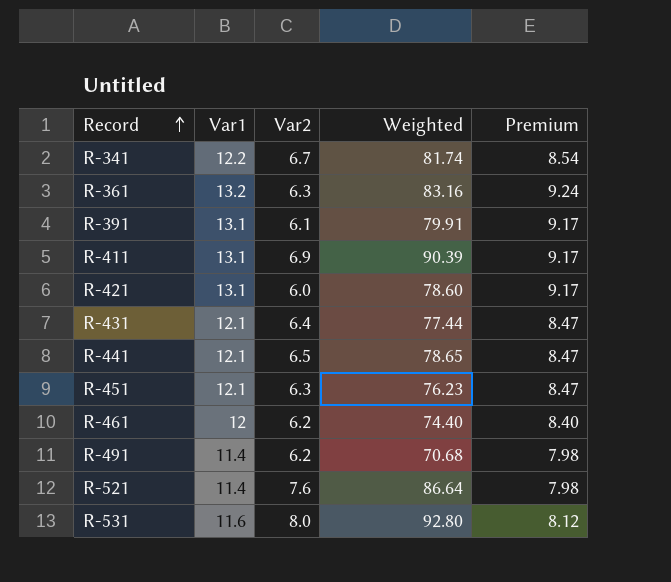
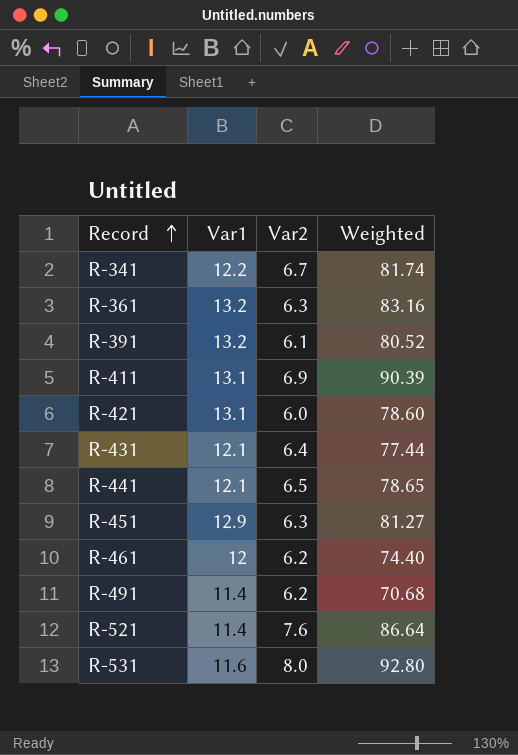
column Premium | formula: [Var1] * 0.7 -> none
R-391 | Var1: 13.1 -> 13.2
R-391 | Weighted: 79.91 -> 80.52
R-451 | Var1: 12.1 -> 12.9
R-451 | Weighted: 76.23 -> 81.27

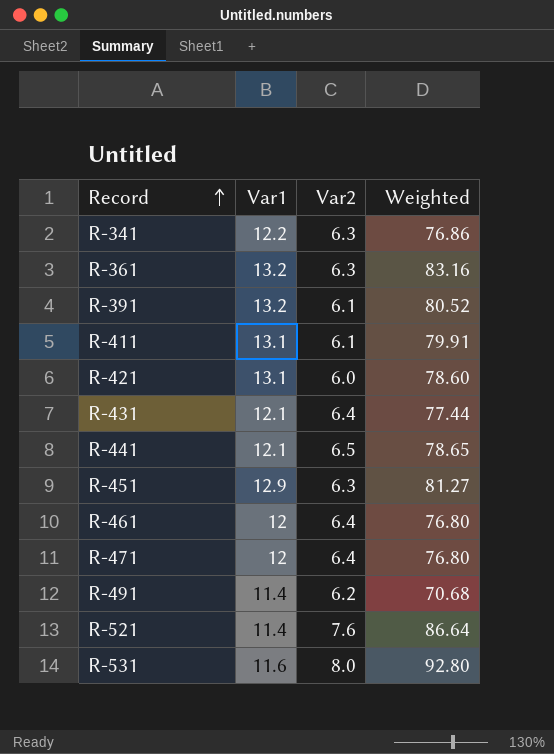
R-341 | Var2: 6.7 -> 6.3
R-341 | Weighted: 81.74 -> 76.86
R-411 | Var2: 6.9 -> 6.1
R-411 | Weighted: 90.39 -> 79.91
R-461 | Var2: 6.2 -> 6.4
R-461 | Weighted: 74.40 -> 76.80
row R-471: none -> 12 | 6.4 | 76.80

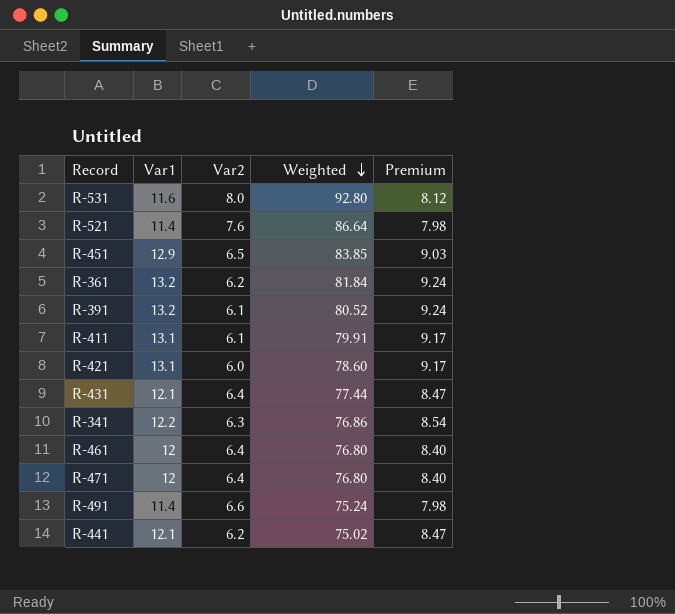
row order: Record ascending -> Weighted descending
column Premium | formula: none -> [Var1] * 0.7
R-451 | Var2: 6.3 -> 6.5
R-451 | Weighted: 81.27 -> 83.85
R-361 | Var2: 6.3 -> 6.2
R-361 | Weighted: 83.16 -> 81.84
R-491 | Var2: 6.2 -> 6.6
R-491 | Weighted: 70.68 -> 75.24
R-441 | Var2: 6.5 -> 6.2
R-441 | Weighted: 78.65 -> 75.02

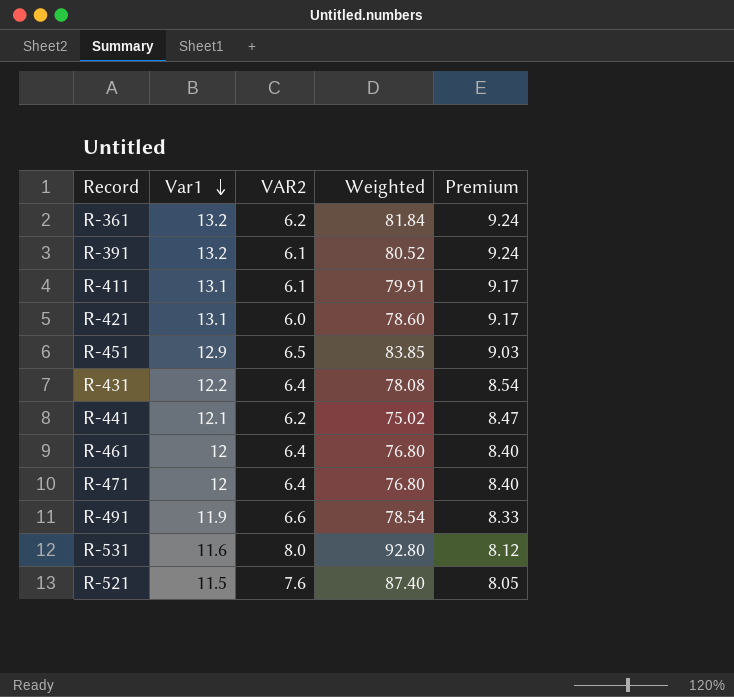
row order: Weighted descending -> Var1 descending
column name: Var2 -> VAR2
row R-341: 12.2 | 6.3 | 76.86 | 8.54 -> none
R-431 | Var1: 12.1 -> 12.2
R-431 | Weighted: 77.44 -> 78.08
R-431 | Premium: 8.47 -> 8.54
R-491 | Var1: 11.4 -> 11.9
R-491 | Weighted: 75.24 -> 78.54
R-491 | Premium: 7.98 -> 8.33
R-521 | Var1: 11.4 -> 11.5
R-521 | Weighted: 86.64 -> 87.40
R-521 | Premium: 7.98 -> 8.05

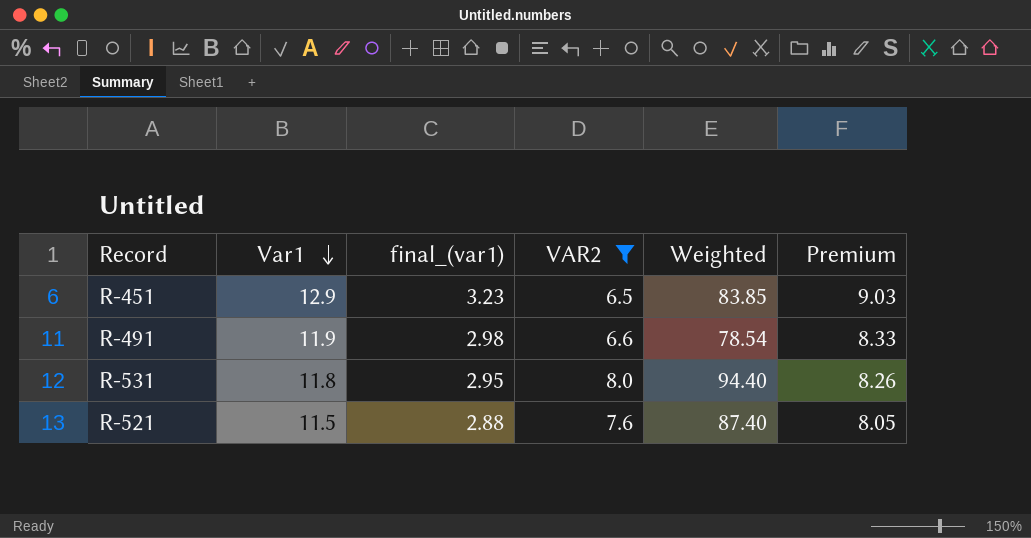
filter: none -> VAR2 >= 6.5
column final_(var1) | formula: none -> [Var1] * 0.25
R-531 | Var1: 11.6 -> 11.8
R-531 | Weighted: 92.80 -> 94.40
R-531 | Premium: 8.12 -> 8.26

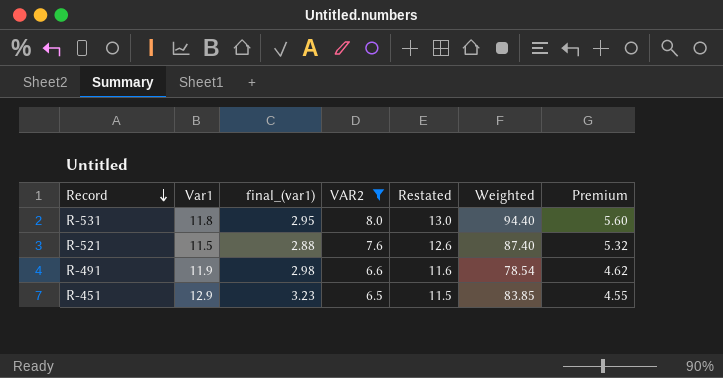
row order: Var1 descending -> Record descending
column Restated | formula: none -> [VAR2] + 5
column Premium | formula: [Var1] * 0.7 -> [VAR2] * 0.7

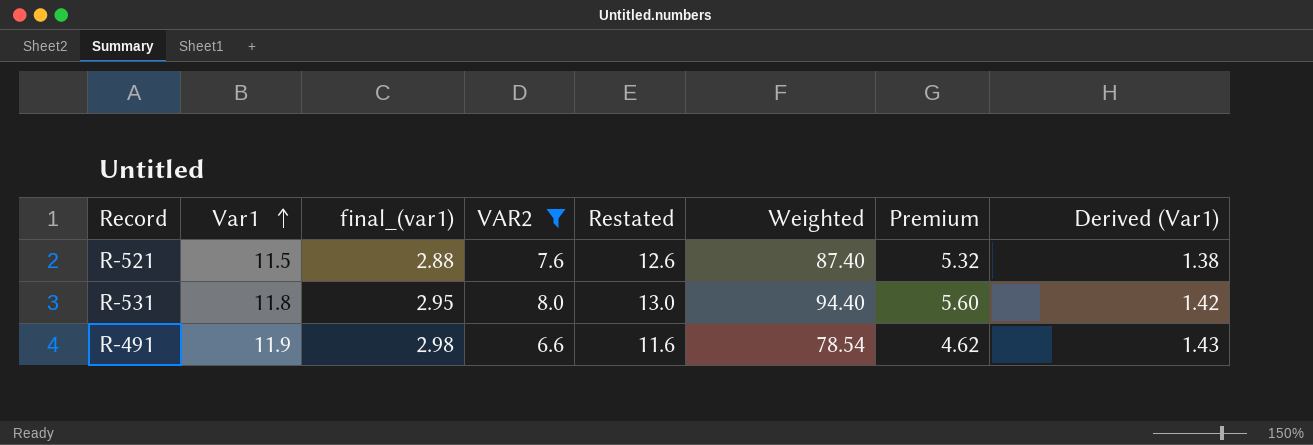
row order: Record descending -> Var1 ascending
column Derived (Var1) | formula: none -> [Var1] * 0.12
row R-451: 12.9 | 3.23 | 6.5 | 11.5 | 83.85 | 4.55 -> none

